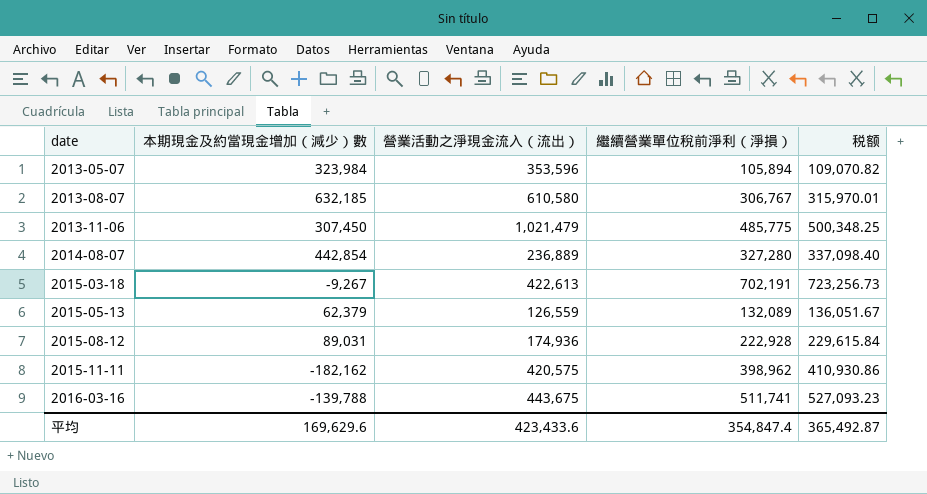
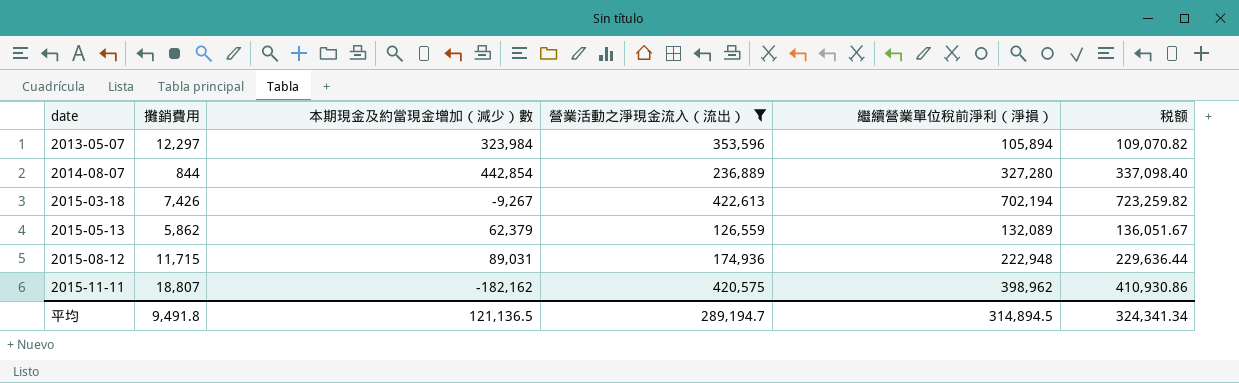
filter: none -> 營業活動之淨現金流入（流出） <= 422,613
column 攤銷費用 | position: none -> 2
2015-03-18 | 繼續營業單位稅前淨利（淨損）: 702,191 -> 702,194
2015-03-18 | 税额: 723,256.73 -> 723,259.82
2015-08-12 | 繼續營業單位稅前淨利（淨損）: 222,928 -> 222,948
2015-08-12 | 税额: 229,615.84 -> 229,636.44
平均 | 本期現金及約當現金增加（減少）數: 169,629.6 -> 121,136.5
平均 | 營業活動之淨現金流入（流出）: 423,433.6 -> 289,194.7
平均 | 繼續營業單位稅前淨利（淨損）: 354,847.4 -> 314,894.5
平均 | 税额: 365,492.87 -> 324,341.34

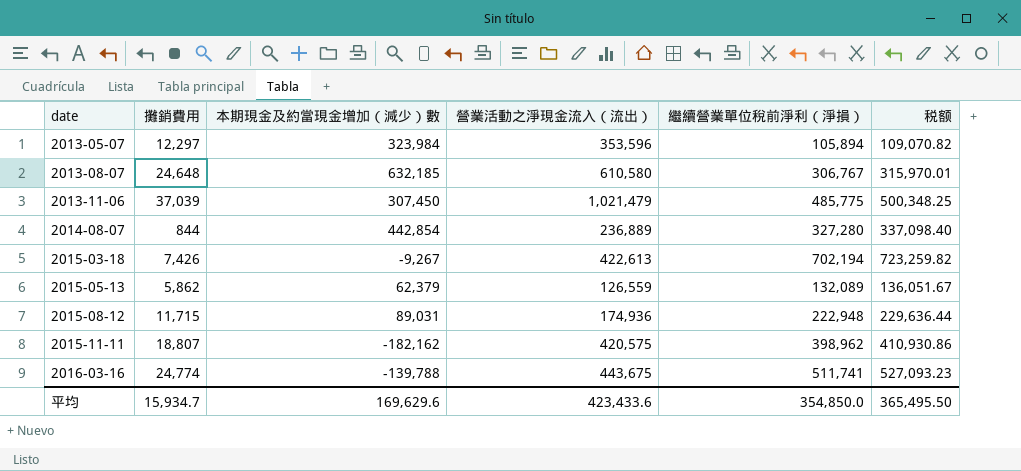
filter: 營業活動之淨現金流入（流出） <= 422,613 -> none
平均 | 攤銷費用: 9,491.8 -> 15,934.7
平均 | 本期現金及約當現金增加（減少）數: 121,136.5 -> 169,629.6
平均 | 營業活動之淨現金流入（流出）: 289,194.7 -> 423,433.6
平均 | 繼續營業單位稅前淨利（淨損）: 314,894.5 -> 354,850.0
平均 | 税额: 324,341.34 -> 365,495.50

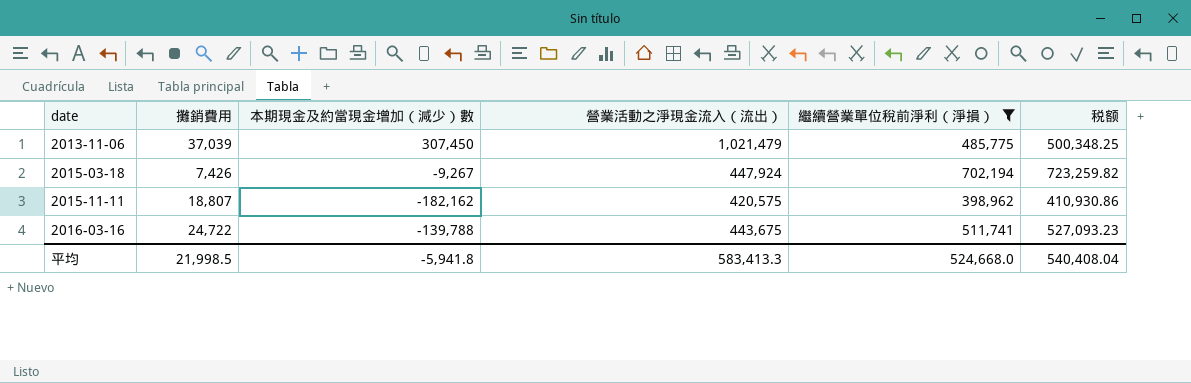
filter: none -> 繼續營業單位稅前淨利（淨損） >= 398,962
2015-03-18 | 營業活動之淨現金流入（流出）: 422,613 -> 447,924
2016-03-16 | 攤銷費用: 24,774 -> 24,722
平均 | 攤銷費用: 15,934.7 -> 21,998.5
平均 | 本期現金及約當現金增加（減少）數: 169,629.6 -> -5,941.8
平均 | 營業活動之淨現金流入（流出）: 423,433.6 -> 583,413.3
平均 | 繼續營業單位稅前淨利（淨損）: 354,850.0 -> 524,668.0
平均 | 税额: 365,495.50 -> 540,408.04

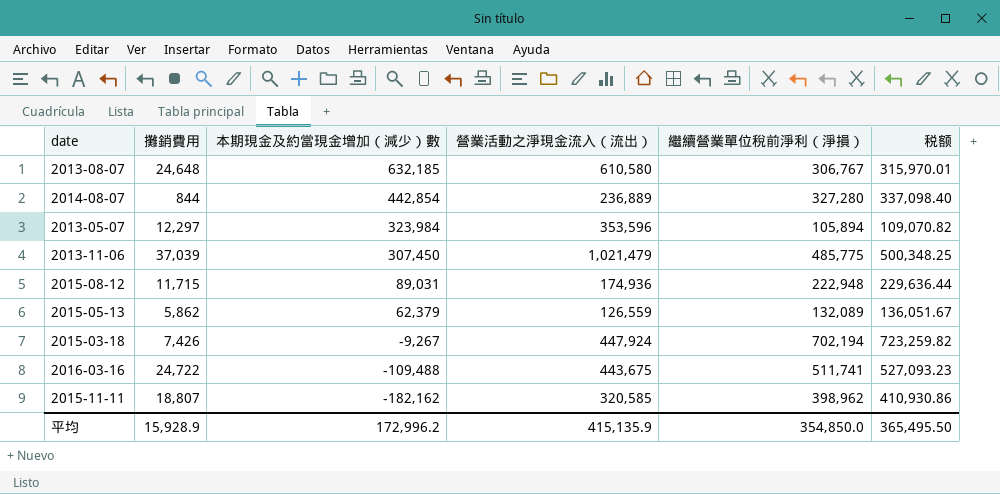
filter: 繼續營業單位稅前淨利（淨損） >= 398,962 -> none
row order: date ascending -> 本期現金及約當現金增加（減少）數 descending
2016-03-16 | 本期現金及約當現金增加（減少）數: -139,788 -> -109,488
2015-11-11 | 營業活動之淨現金流入（流出）: 420,575 -> 320,585
平均 | 攤銷費用: 21,998.5 -> 15,928.9
平均 | 本期現金及約當現金增加（減少）數: -5,941.8 -> 172,996.2
平均 | 營業活動之淨現金流入（流出）: 583,413.3 -> 415,135.9
平均 | 繼續營業單位稅前淨利（淨損）: 524,668.0 -> 354,850.0
平均 | 税额: 540,408.04 -> 365,495.50

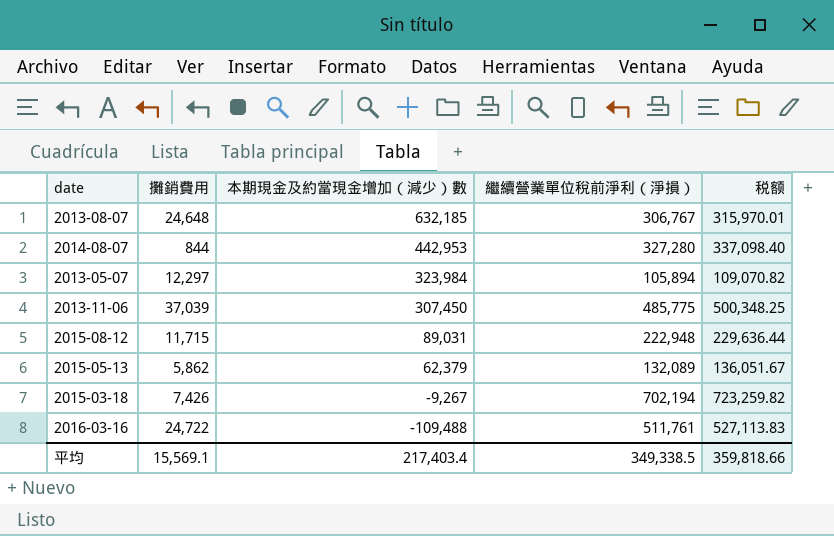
column 營業活動之淨現金流入（流出） | position: 4 -> none
row 2015-11-11: 18,807 | -182,162 | 320,585 | 398,962 | 410,930.86 -> none
2014-08-07 | 本期現金及約當現金增加（減少）數: 442,854 -> 442,953
2016-03-16 | 繼續營業單位稅前淨利（淨損）: 511,741 -> 511,761
2016-03-16 | 税额: 527,093.23 -> 527,113.83
平均 | 攤銷費用: 15,928.9 -> 15,569.1
平均 | 本期現金及約當現金增加（減少）數: 172,996.2 -> 217,403.4
平均 | 繼續營業單位稅前淨利（淨損）: 354,850.0 -> 349,338.5
平均 | 税额: 365,495.50 -> 359,818.66

